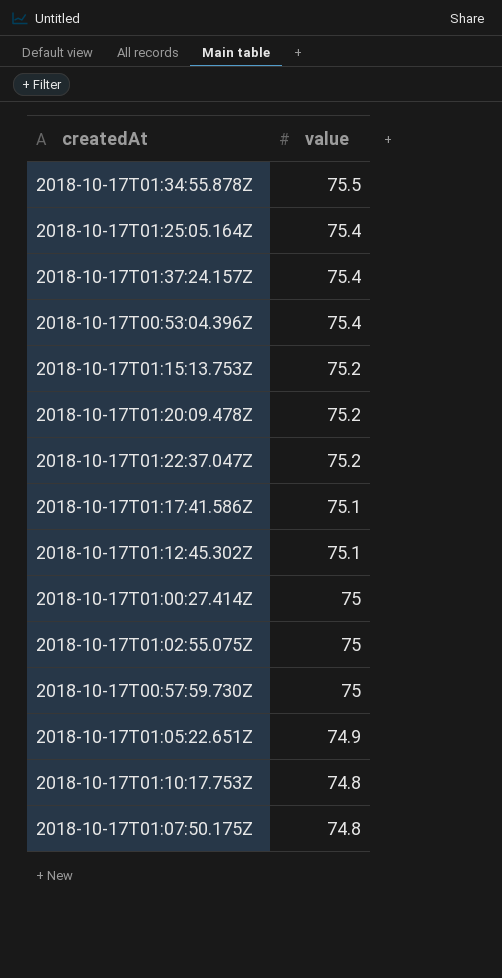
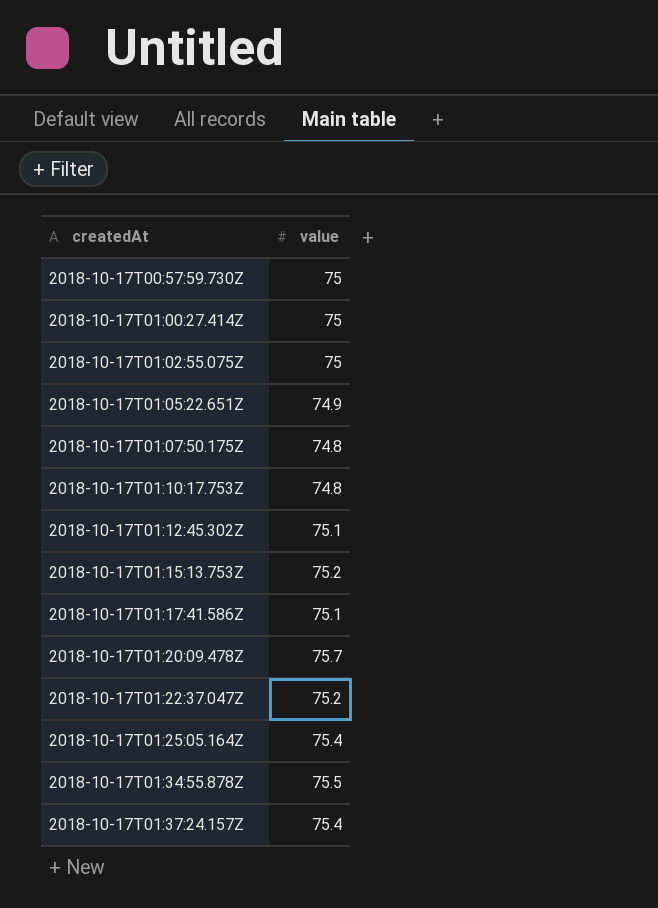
row order: value descending -> createdAt ascending
row 2018-10-17T00:53:04.396Z: 75.4 -> none
2018-10-17T01:20:09.478Z | value: 75.2 -> 75.7

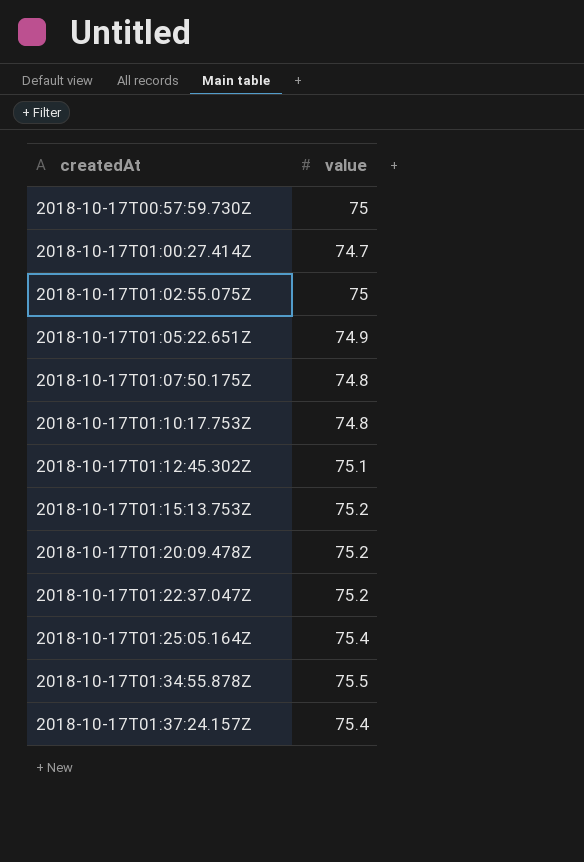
row 2018-10-17T01:17:41.586Z: 75.1 -> none
2018-10-17T01:00:27.414Z | value: 75 -> 74.7
2018-10-17T01:20:09.478Z | value: 75.7 -> 75.2

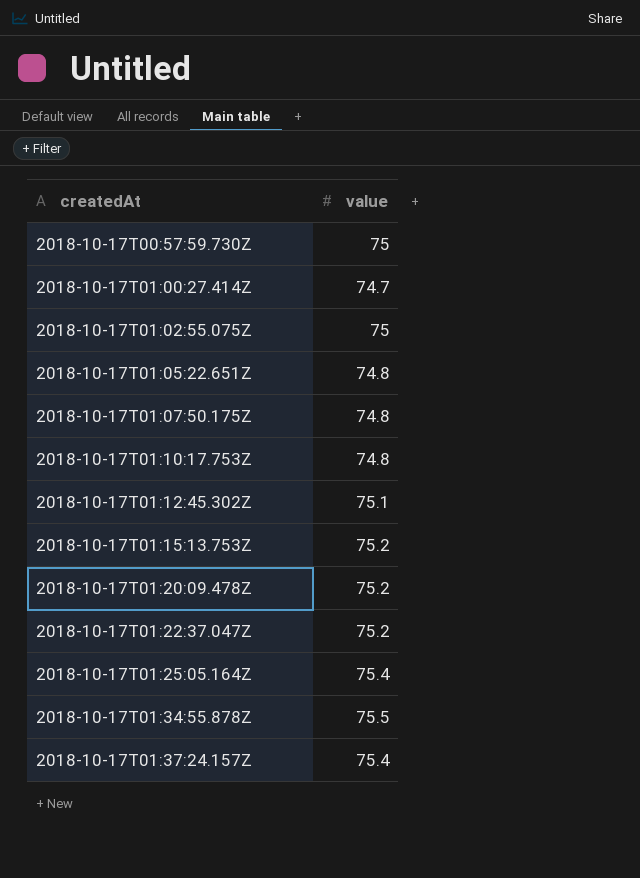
2018-10-17T01:05:22.651Z | value: 74.9 -> 74.8

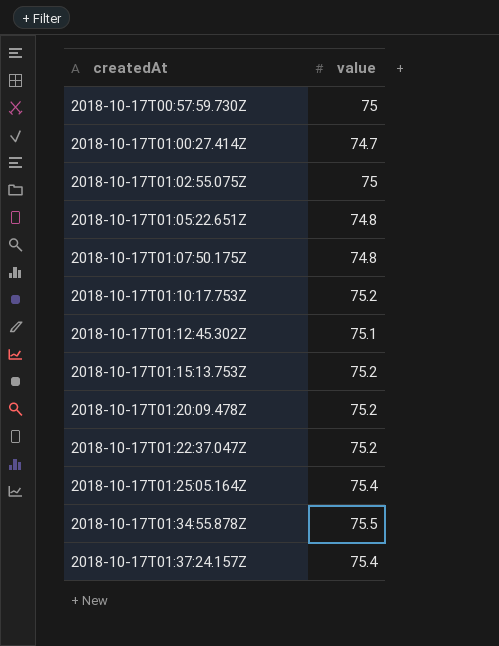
2018-10-17T01:10:17.753Z | value: 74.8 -> 75.2

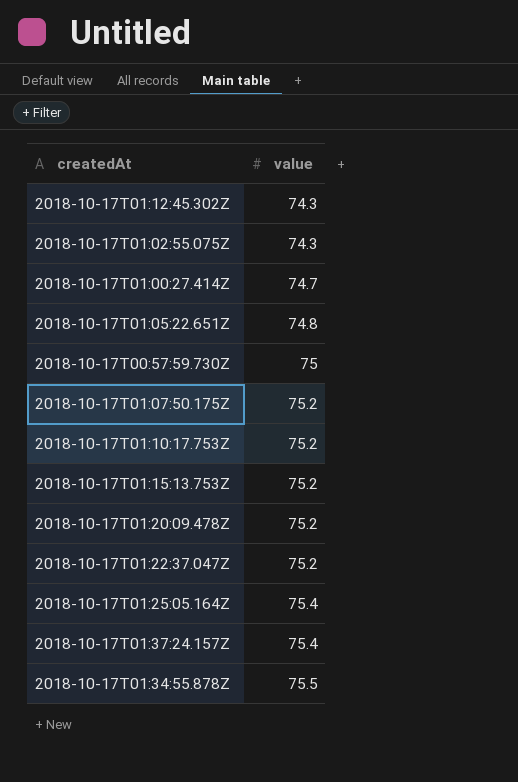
row order: createdAt ascending -> value ascending
2018-10-17T01:12:45.302Z | value: 75.1 -> 74.3
2018-10-17T01:02:55.075Z | value: 75 -> 74.3
2018-10-17T01:07:50.175Z | value: 74.8 -> 75.2

